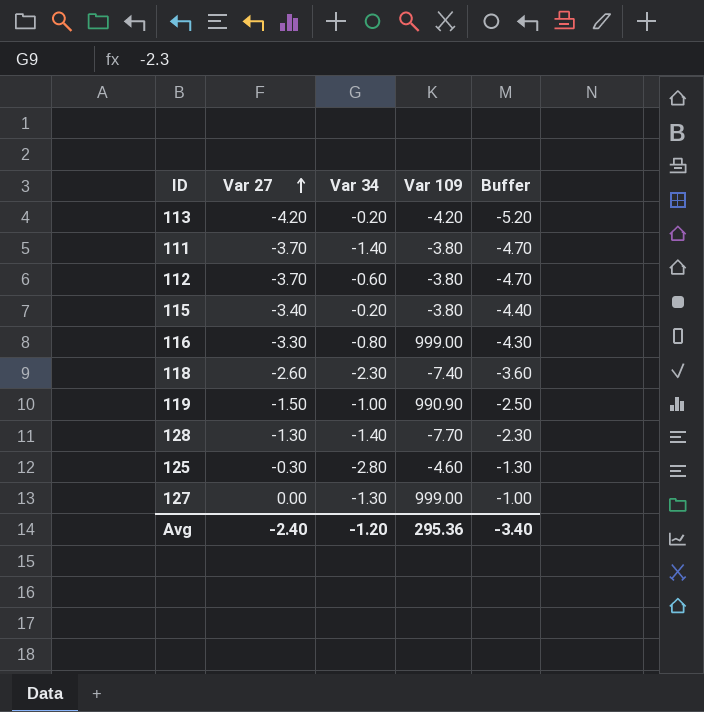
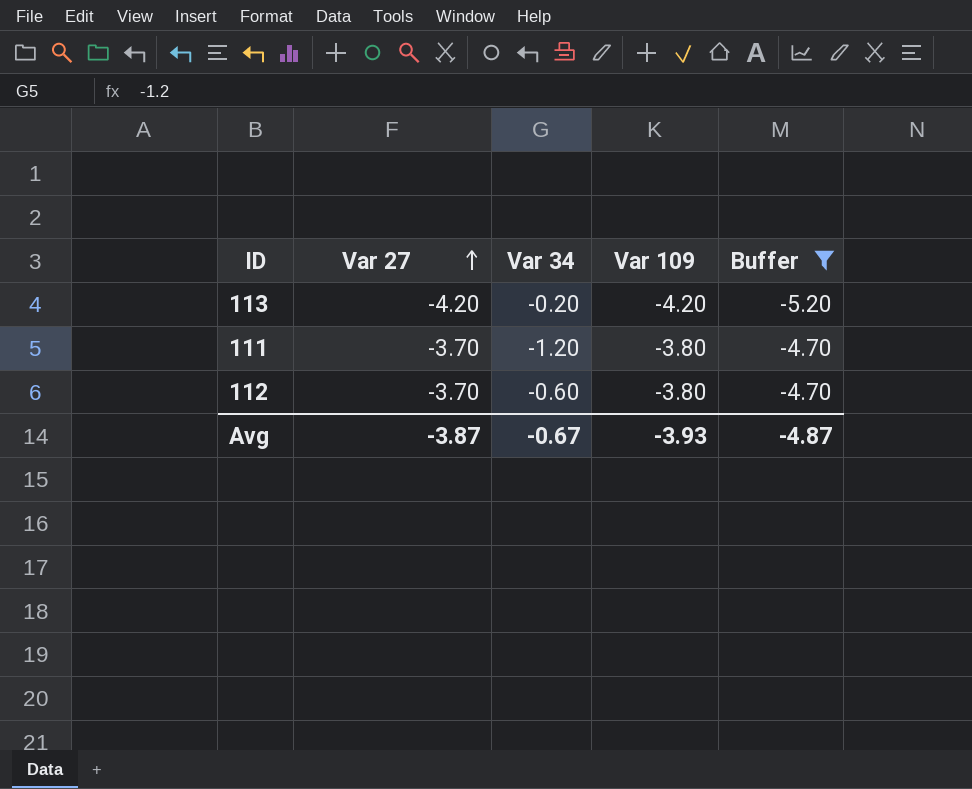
filter: none -> Buffer <= -4.70
111 | Var 34: -1.40 -> -1.20
Avg | Var 27: -2.40 -> -3.87
Avg | Var 34: -1.20 -> -0.67
Avg | Var 109: 295.36 -> -3.93
Avg | Buffer: -3.40 -> -4.87

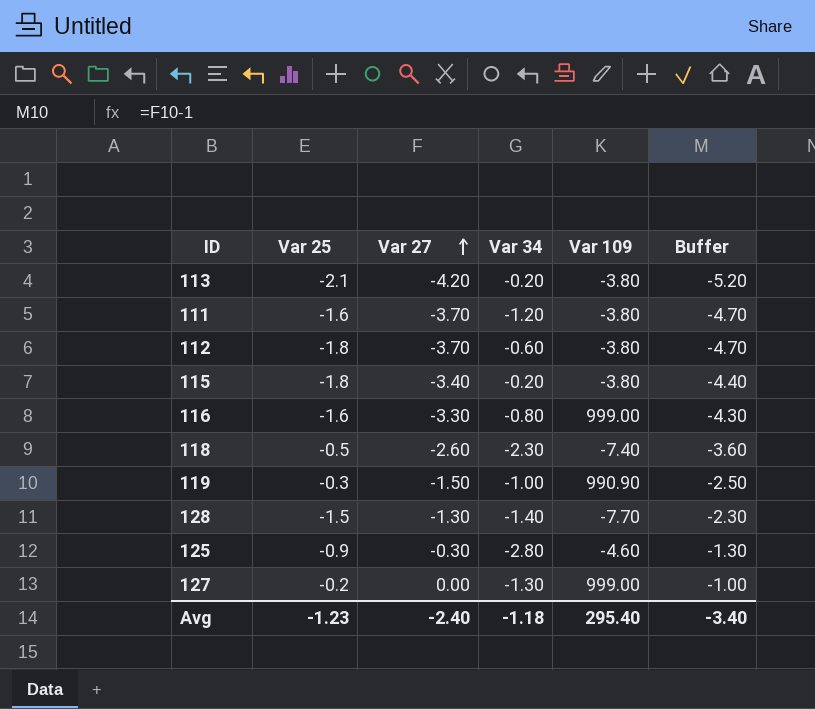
filter: Buffer <= -4.70 -> none
column Var 25 | position: none -> 2
113 | Var 109: -4.20 -> -3.80
Avg | Var 27: -3.87 -> -2.40
Avg | Var 34: -0.67 -> -1.18
Avg | Var 109: -3.93 -> 295.40
Avg | Buffer: -4.87 -> -3.40

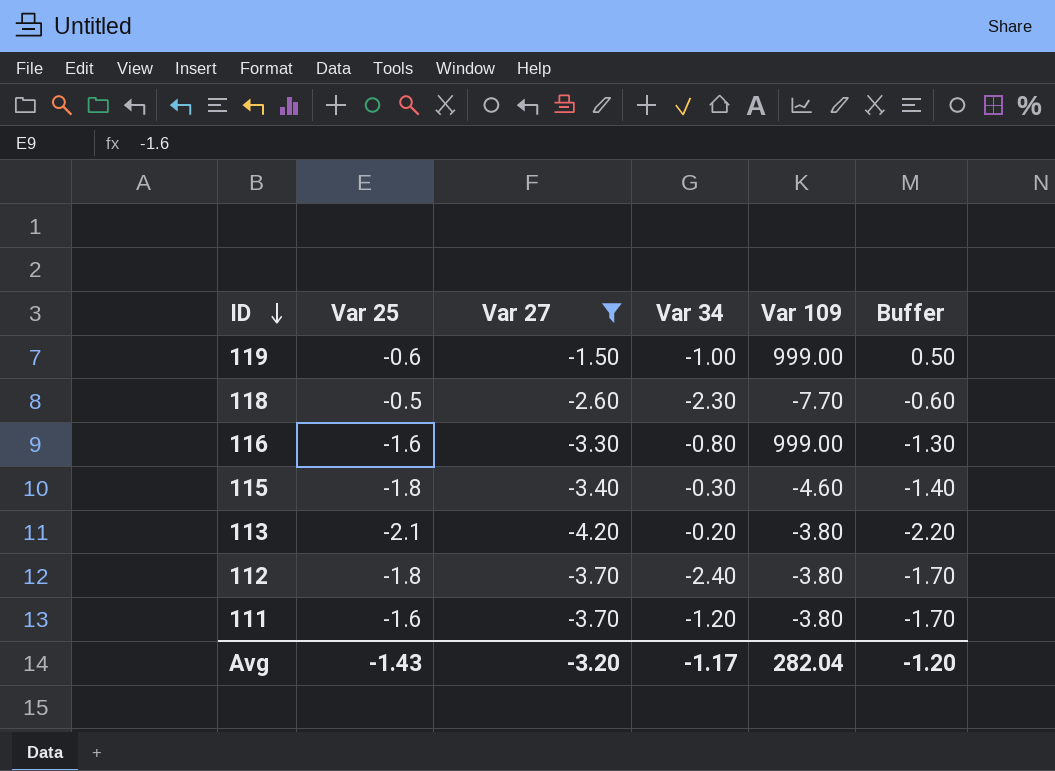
filter: none -> Var 27 <= -1.50
row order: Var 27 ascending -> ID descending
column Buffer | formula: [Var 27] - 1 -> [Var 27] + 2
119 | Var 25: -0.3 -> -0.6
119 | Var 109: 990.90 -> 999.00
118 | Var 109: -7.40 -> -7.70
115 | Var 34: -0.20 -> -0.30
115 | Var 109: -3.80 -> -4.60
112 | Var 34: -0.60 -> -2.40
Avg | Var 25: -1.23 -> -1.43
Avg | Var 27: -2.40 -> -3.20
Avg | Var 34: -1.18 -> -1.17
Avg | Var 109: 295.40 -> 282.04
Avg | Buffer: -3.40 -> -1.20

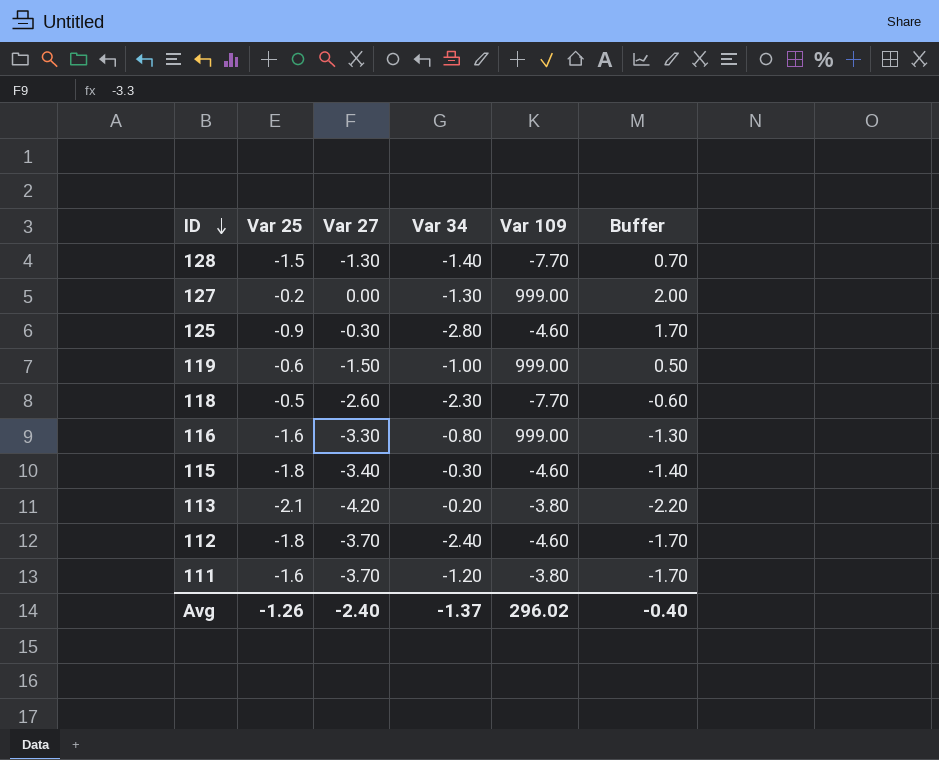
filter: Var 27 <= -1.50 -> none
112 | Var 109: -3.80 -> -4.60
Avg | Var 25: -1.43 -> -1.26
Avg | Var 27: -3.20 -> -2.40
Avg | Var 34: -1.17 -> -1.37
Avg | Var 109: 282.04 -> 296.02
Avg | Buffer: -1.20 -> -0.40

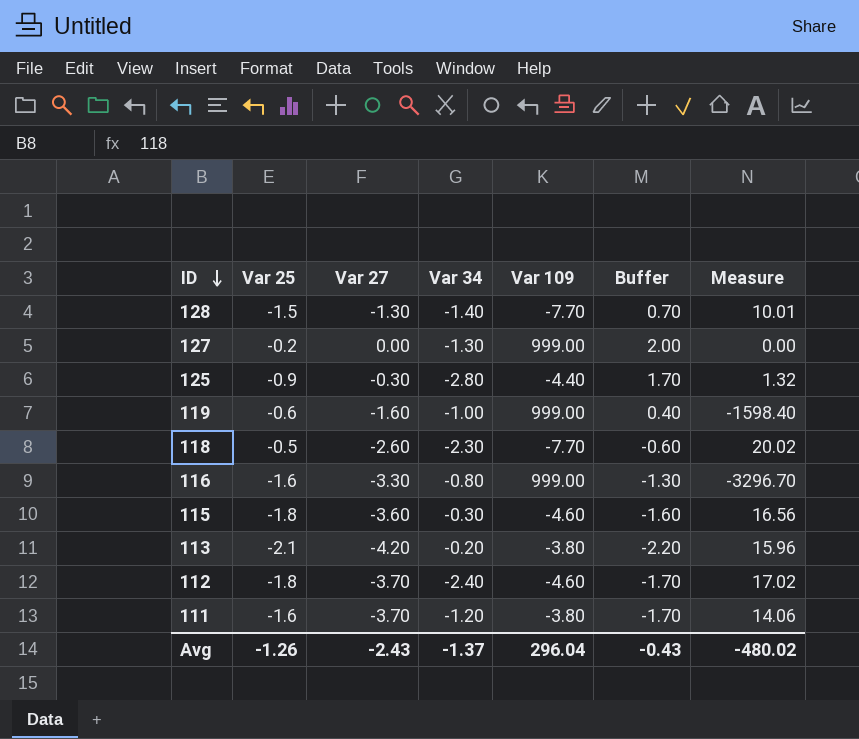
column Measure | formula: none -> [Var 27] * [Var 109]
125 | Var 109: -4.60 -> -4.40
119 | Var 27: -1.50 -> -1.60
119 | Buffer: 0.50 -> 0.40
115 | Var 27: -3.40 -> -3.60
115 | Buffer: -1.40 -> -1.60
Avg | Var 27: -2.40 -> -2.43
Avg | Var 109: 296.02 -> 296.04
Avg | Buffer: -0.40 -> -0.43

